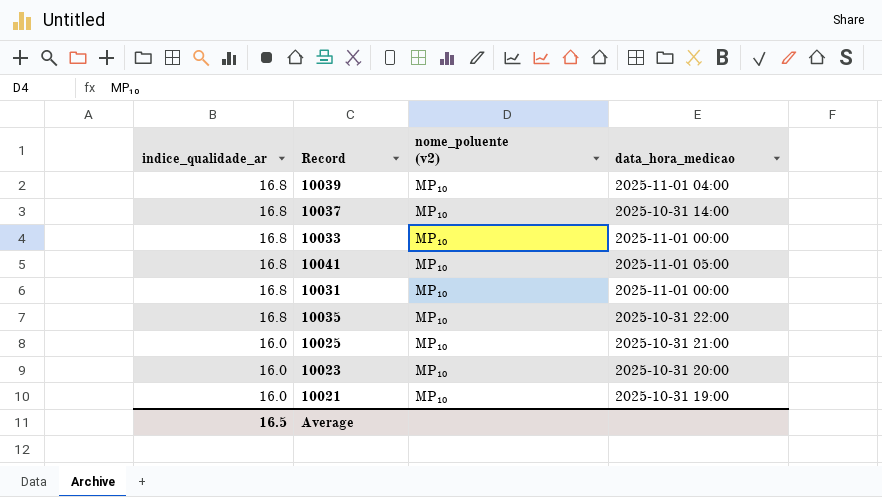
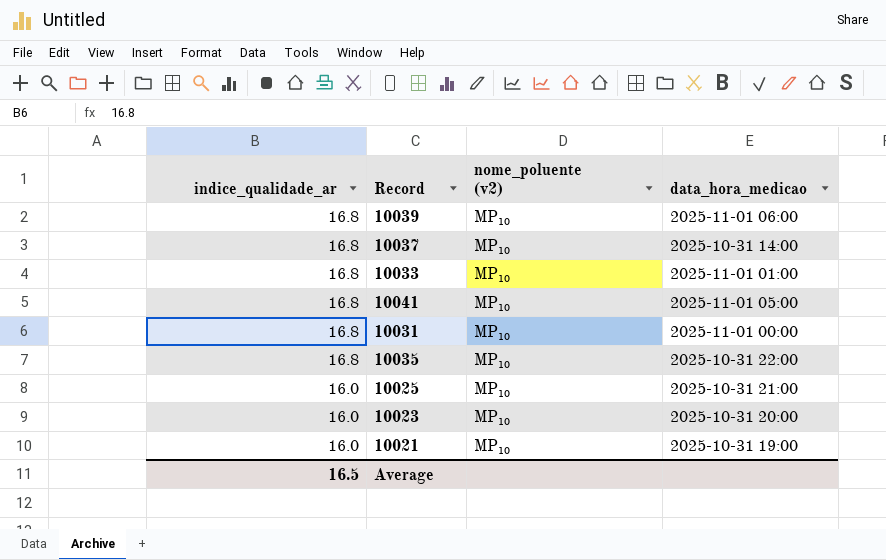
10039 | data_hora_medicao: 2025-11-01 04:00 -> 2025-11-01 06:00
10033 | data_hora_medicao: 2025-11-01 00:00 -> 2025-11-01 01:00

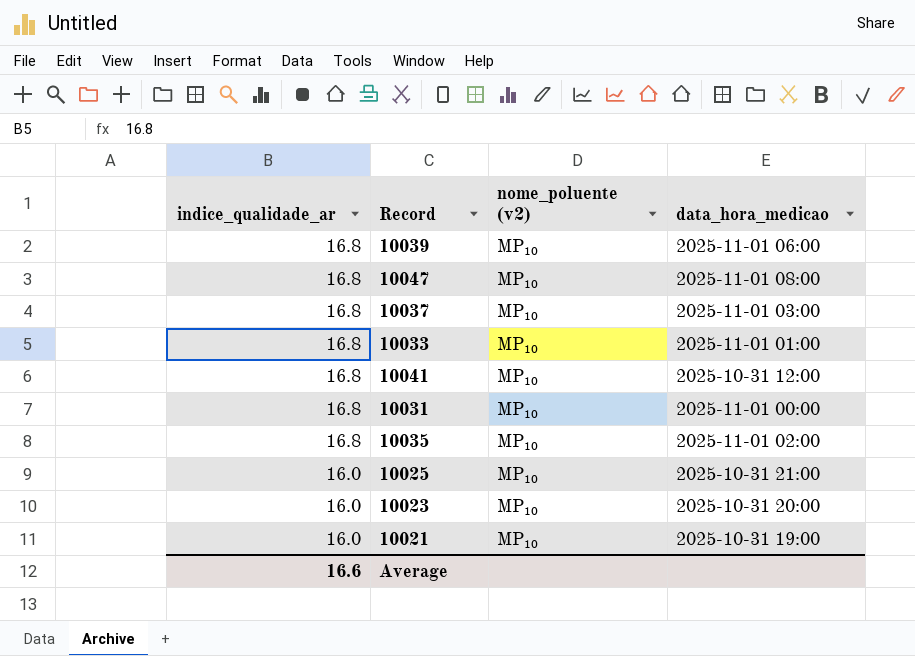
row 10047: none -> 16.8 | MP₁₀ | 2025-11-01 08:00
10037 | data_hora_medicao: 2025-10-31 14:00 -> 2025-11-01 03:00
10041 | data_hora_medicao: 2025-11-01 05:00 -> 2025-10-31 12:00
10035 | data_hora_medicao: 2025-10-31 22:00 -> 2025-11-01 02:00
Average | indice_qualidade_ar: 16.5 -> 16.6

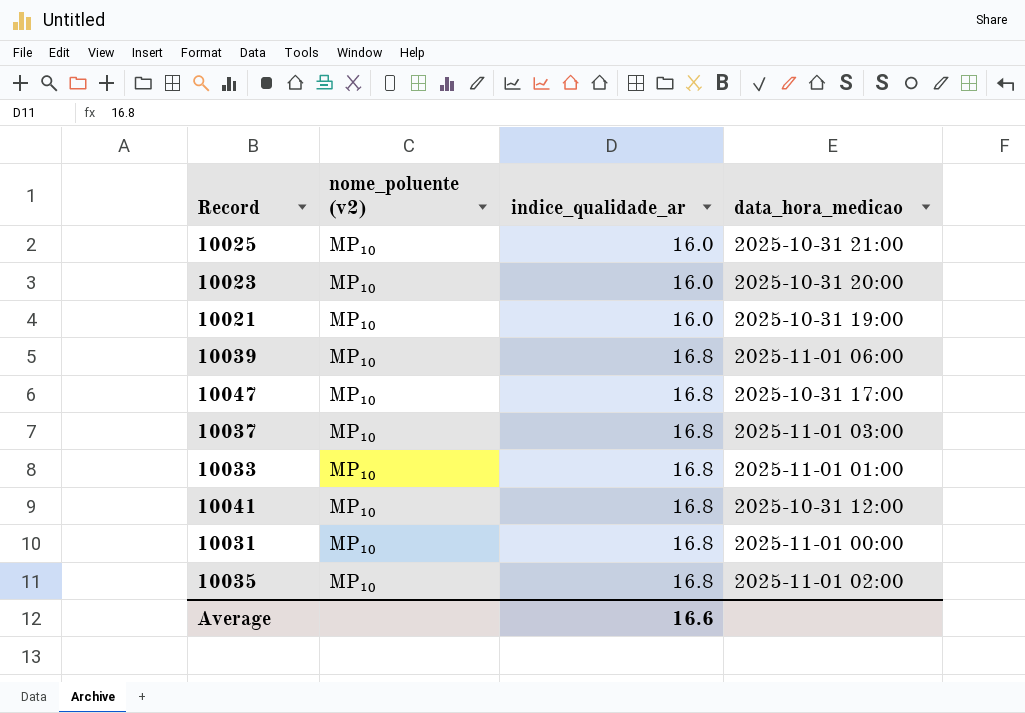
row order: indice_qualidade_ar descending -> indice_qualidade_ar ascending
column indice_qualidade_ar | position: 1 -> 3
10047 | data_hora_medicao: 2025-11-01 08:00 -> 2025-10-31 17:00

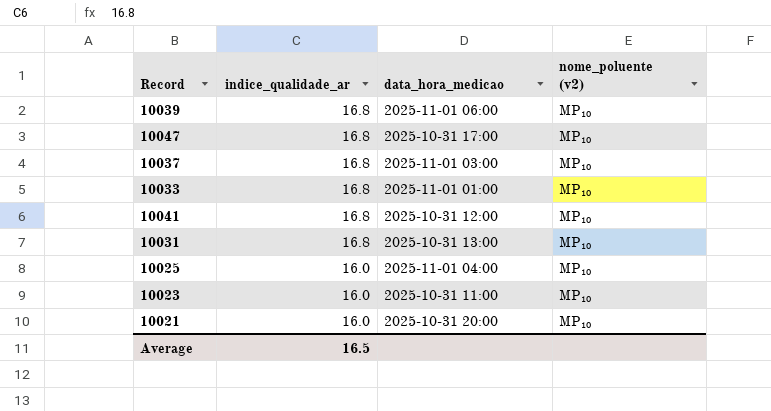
row order: indice_qualidade_ar ascending -> indice_qualidade_ar descending
column nome_poluente (v2) | position: 2 -> 4
row 10035: MP₁₀ | 16.8 | 2025-11-01 02:00 -> none
10031 | data_hora_medicao: 2025-11-01 00:00 -> 2025-10-31 13:00
10025 | data_hora_medicao: 2025-10-31 21:00 -> 2025-11-01 04:00
10023 | data_hora_medicao: 2025-10-31 20:00 -> 2025-10-31 11:00
10021 | data_hora_medicao: 2025-10-31 19:00 -> 2025-10-31 20:00
Average | indice_qualidade_ar: 16.6 -> 16.5

